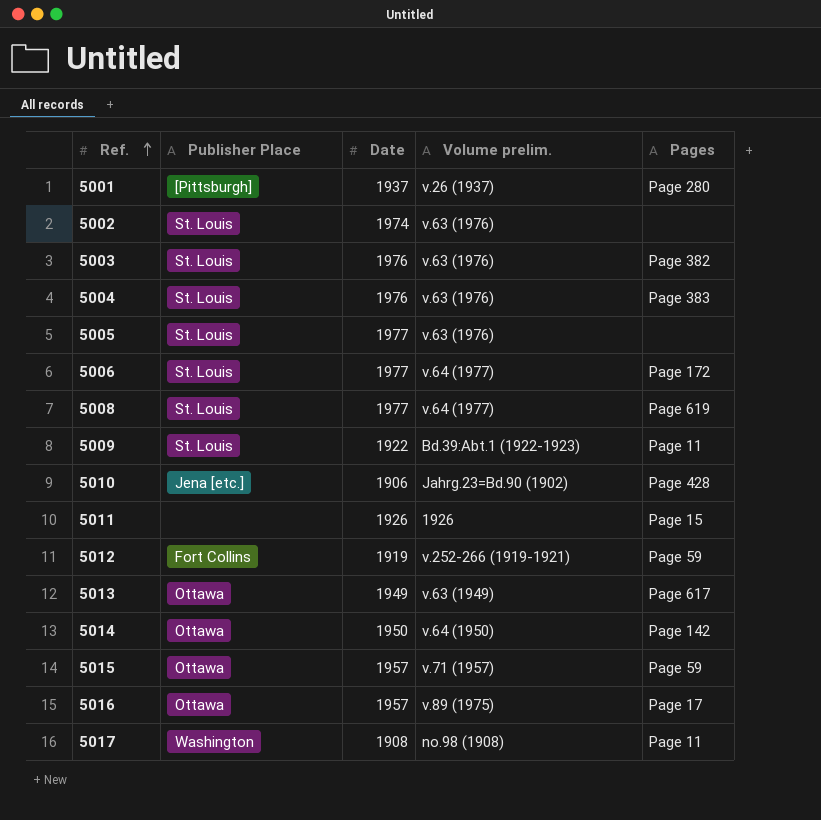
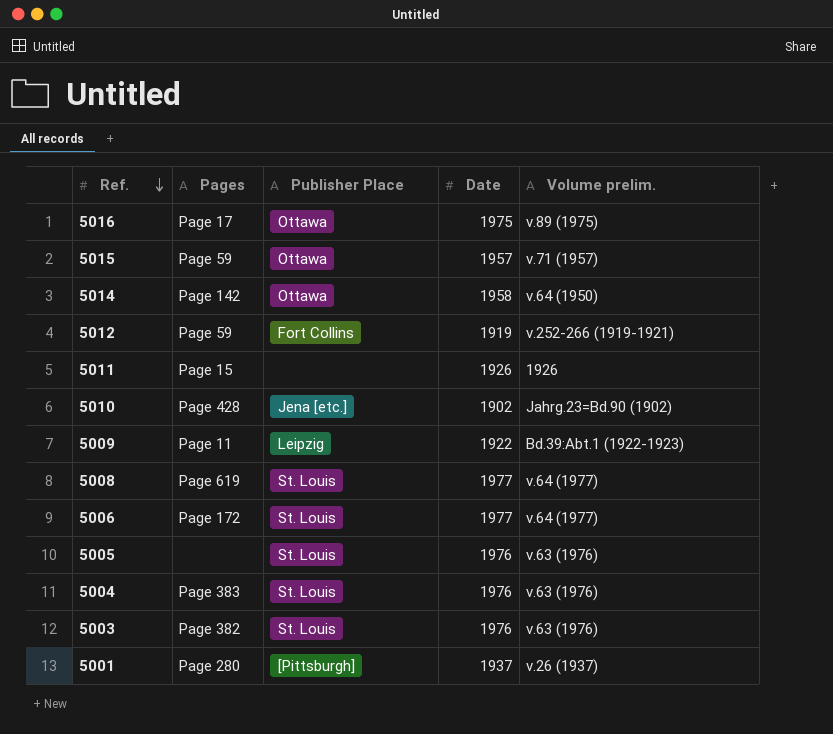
row order: Ref. ascending -> Ref. descending
column Pages | position: 5 -> 2
row 5002: St. Louis | 1974 | v.63 (1976) | none -> none
row 5013: Ottawa | 1949 | v.63 (1949) | Page 617 -> none
row 5017: Washington | 1908 | no.98 (1908) | Page 11 -> none
5016 | Date: 1957 -> 1975
5014 | Date: 1950 -> 1958
5010 | Date: 1906 -> 1902
5009 | Publisher Place: St. Louis -> Leipzig
5005 | Date: 1977 -> 1976

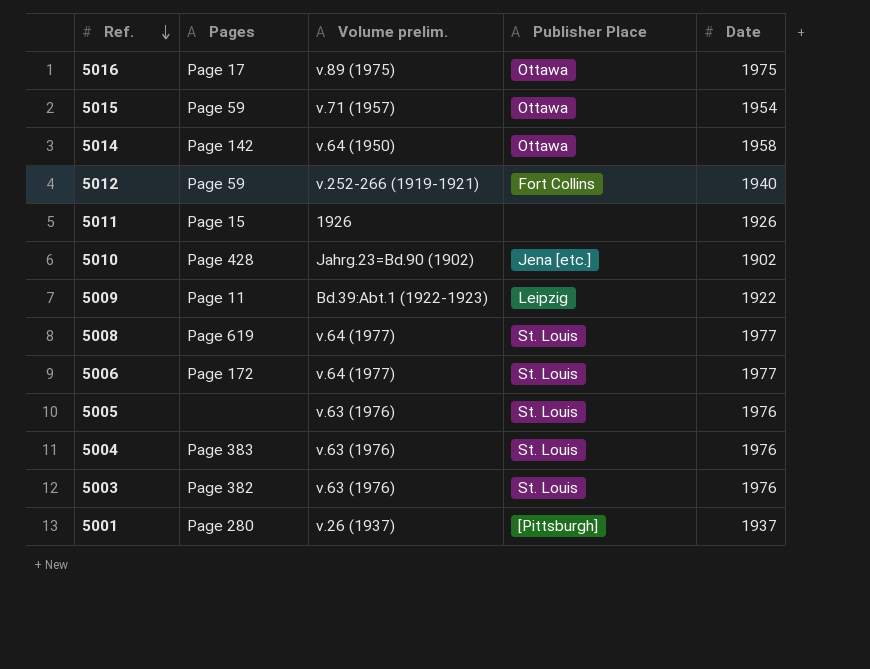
column Volume prelim. | position: 5 -> 3
5015 | Date: 1957 -> 1954
5012 | Date: 1919 -> 1940

